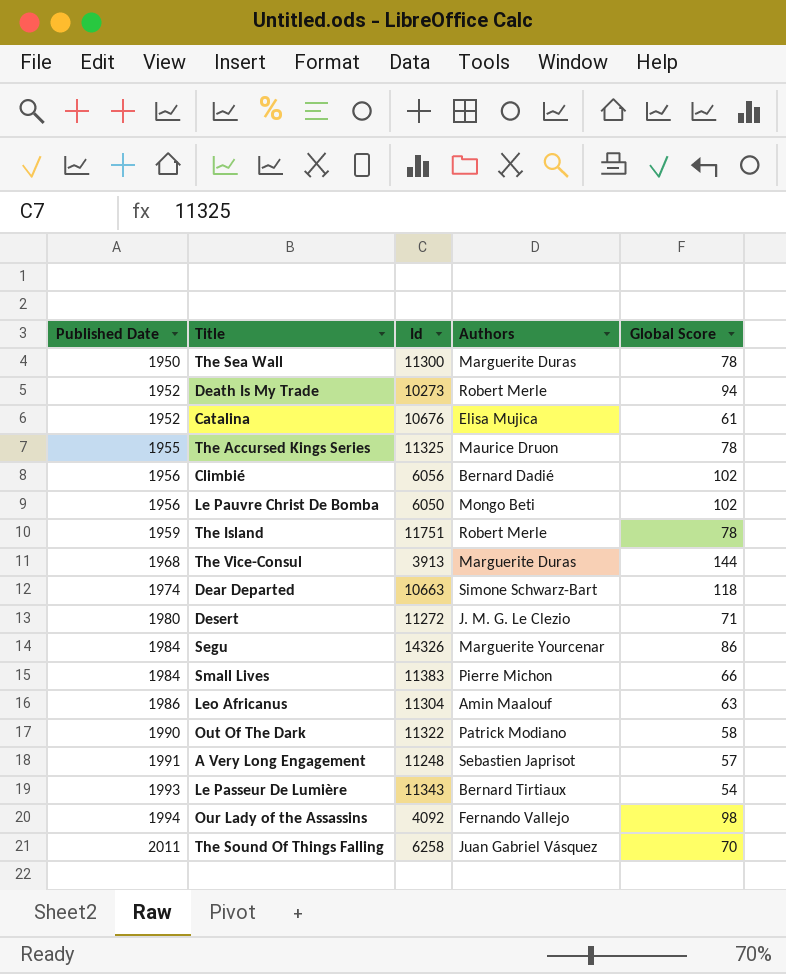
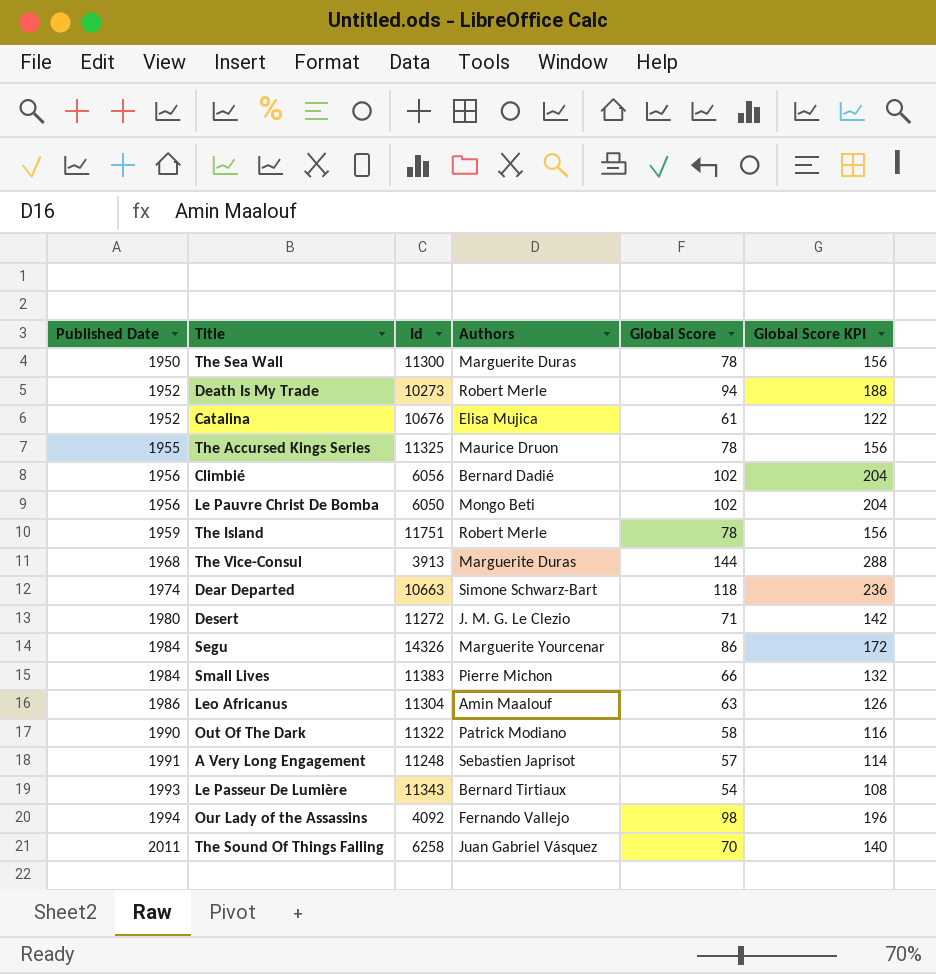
column Global Score KPI | formula: none -> [Global Score] * 2

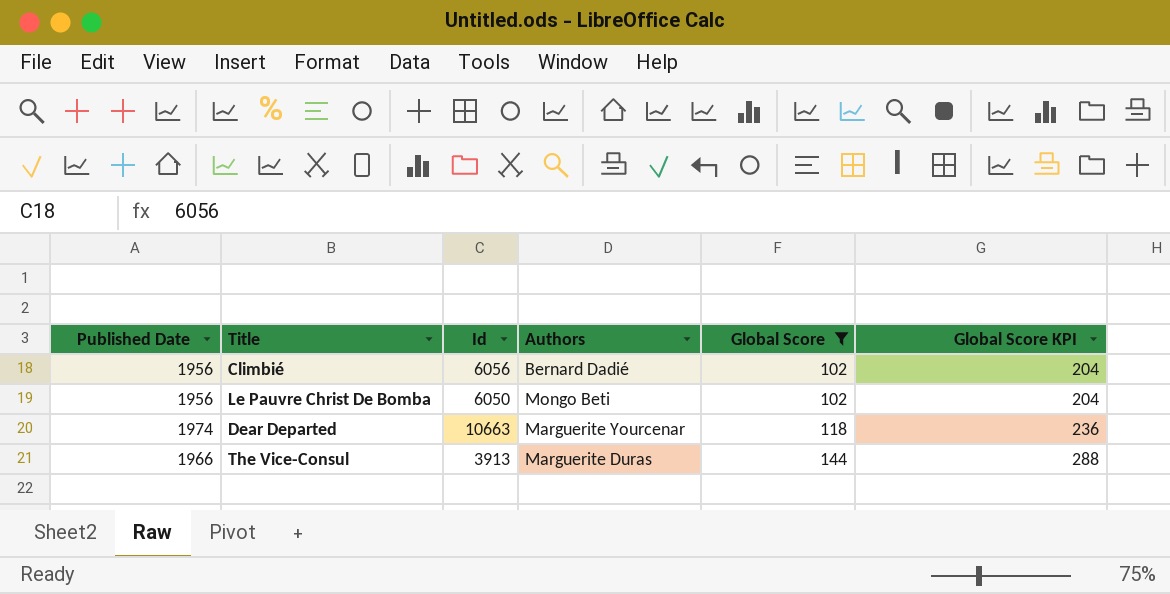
filter: none -> Global Score >= 102
row order: Published Date ascending -> Global Score ascending
Dear Departed | Authors: Simone Schwarz-Bart -> Marguerite Yourcenar
The Vice-Consul | Published Date: 1968 -> 1966

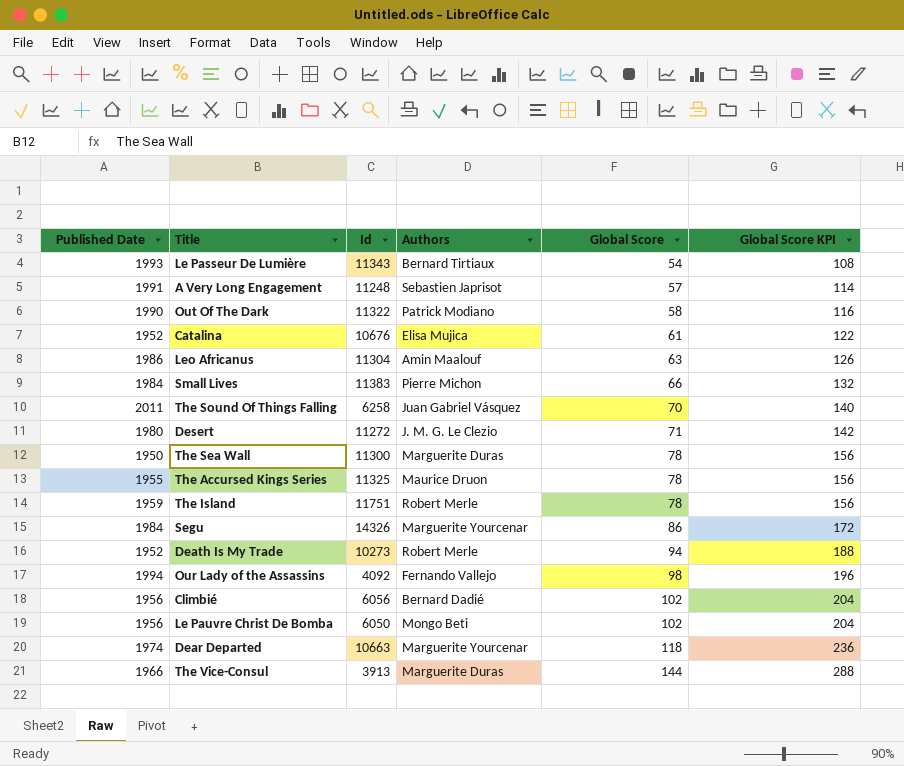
filter: Global Score >= 102 -> none

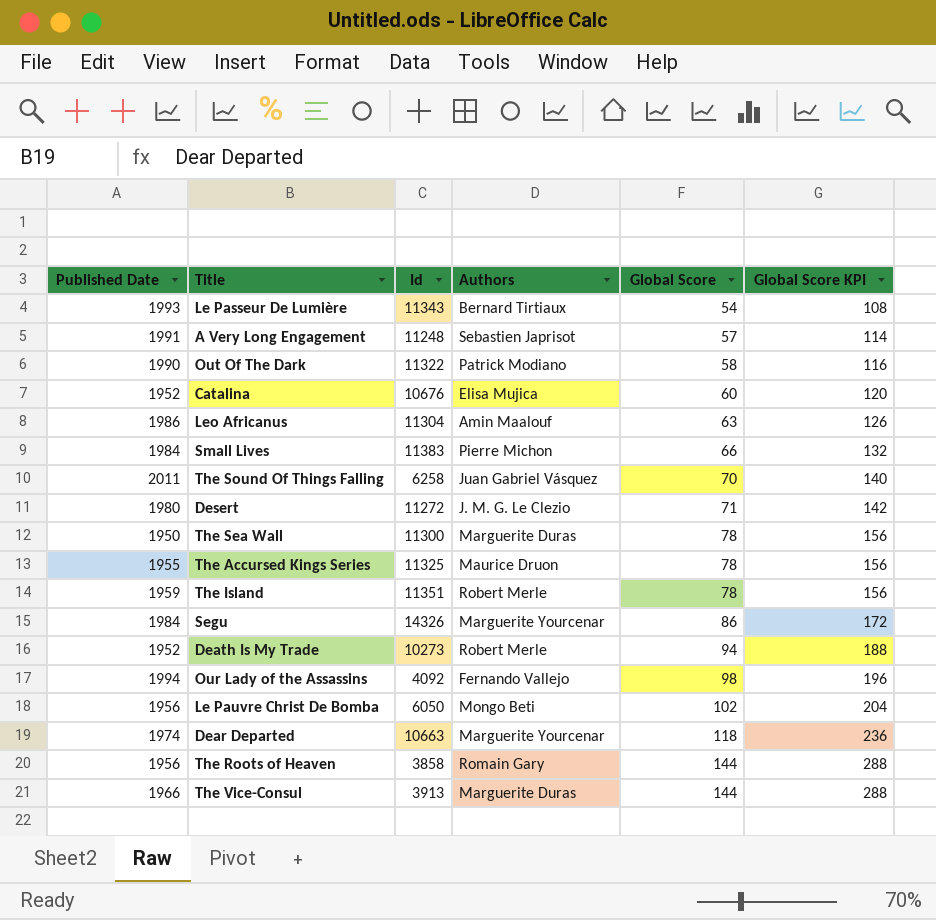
row Climbié: 1956 | 6056 | Bernard Dadié | 102 | 204 -> none
Catalina | Global Score: 61 -> 60
Catalina | Global Score KPI: 122 -> 120
The Island | Id: 11751 -> 11351
row The Roots of Heaven: none -> 1956 | 3858 | Romain Gary | 144 | 288

